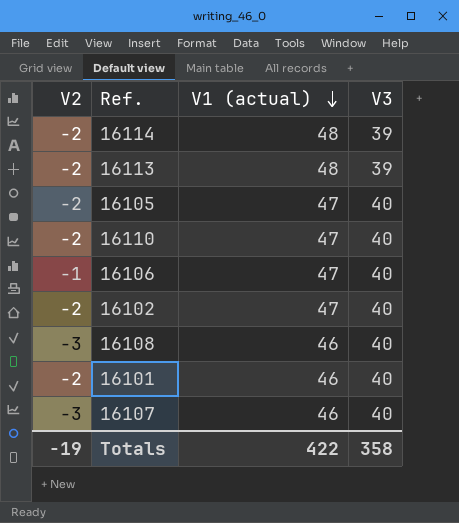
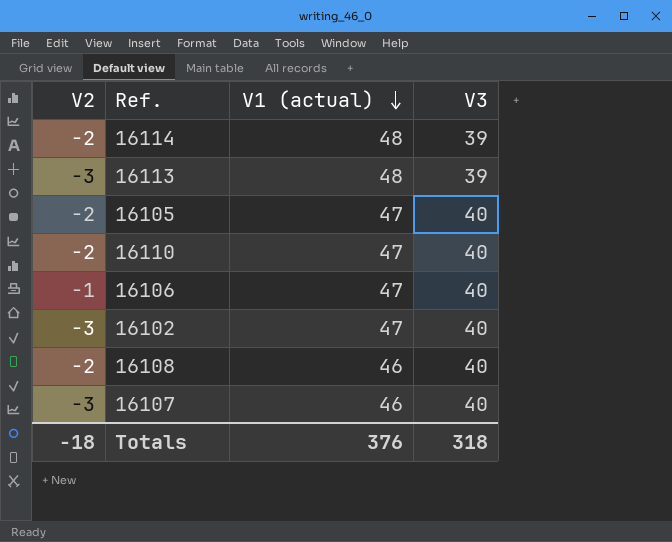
row 16101: -2 | 46 | 40 -> none
16113 | V2: -2 -> -3
16102 | V2: -2 -> -3
16108 | V2: -3 -> -2
Totals | V2: -19 -> -18
Totals | V1 (actual): 422 -> 376
Totals | V3: 358 -> 318

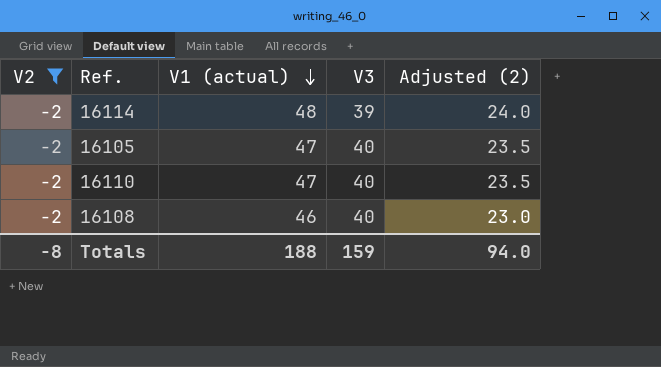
filter: none -> V2 = -2
column Adjusted (2) | formula: none -> [V1 (actual)] * 0.5
Totals | V2: -18 -> -8
Totals | V1 (actual): 376 -> 188
Totals | V3: 318 -> 159

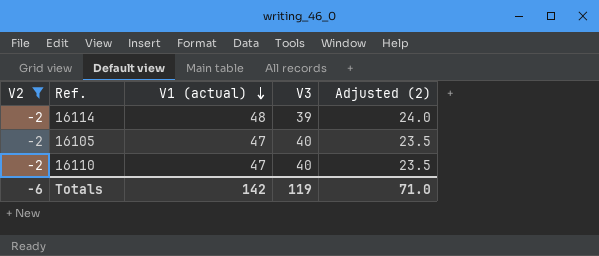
row 16108: -2 | 46 | 40 | 23.0 -> none
Totals | V2: -8 -> -6
Totals | V1 (actual): 188 -> 142
Totals | V3: 159 -> 119
Totals | Adjusted (2): 94.0 -> 71.0

